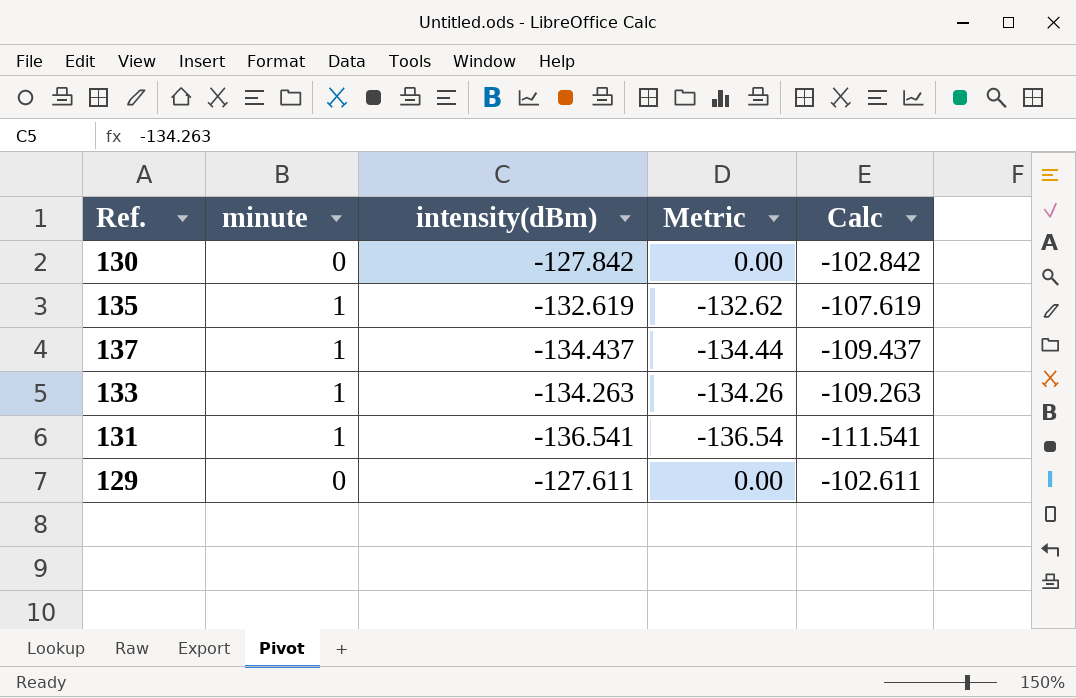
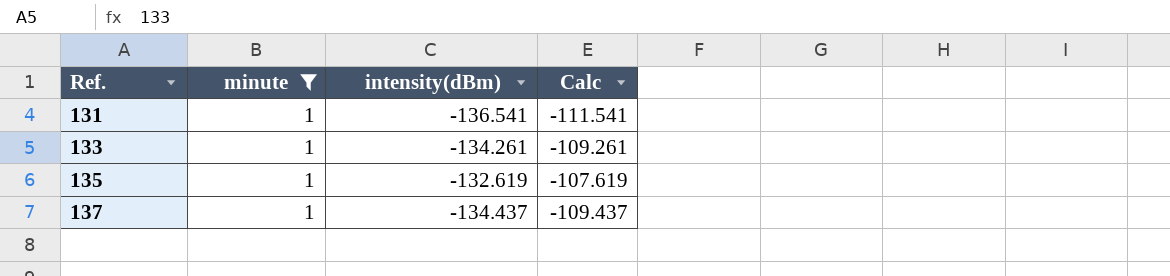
filter: none -> minute = 1
row order: none -> Ref. ascending
column Metric | formula: [minute] * [intensity(dBm)] -> none
133 | intensity(dBm): -134.263 -> -134.261
133 | Calc: -109.263 -> -109.261

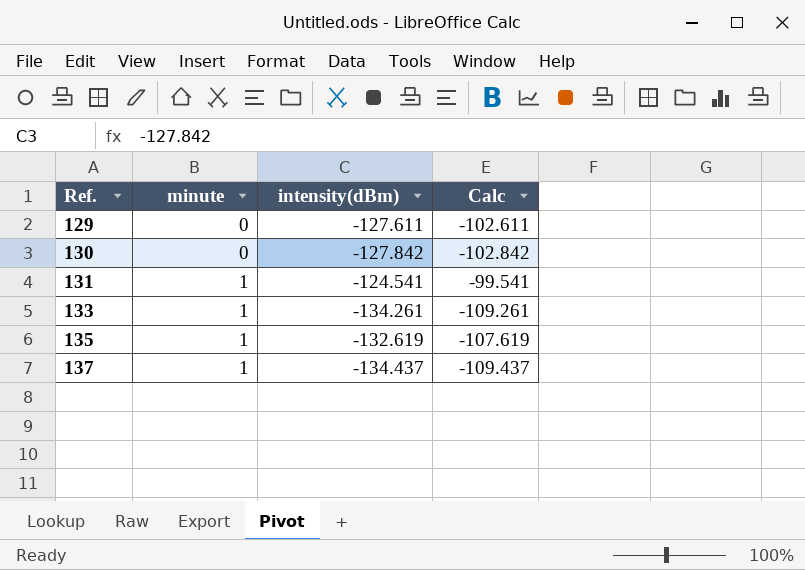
filter: minute = 1 -> none
131 | intensity(dBm): -136.541 -> -124.541
131 | Calc: -111.541 -> -99.541

